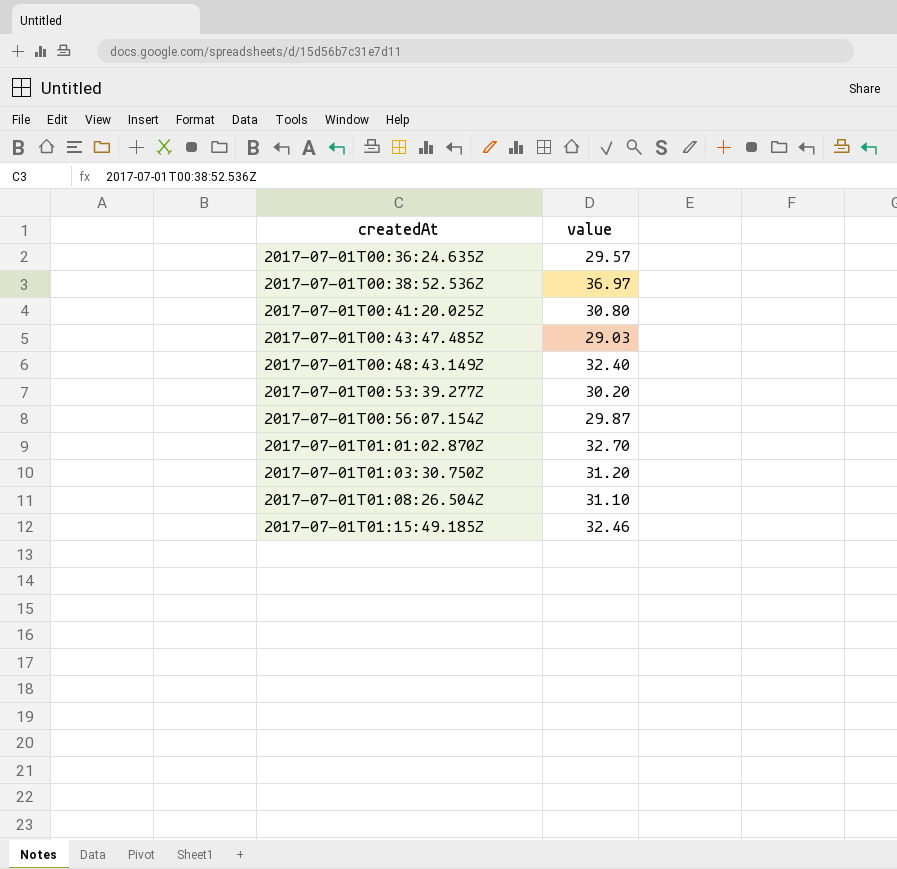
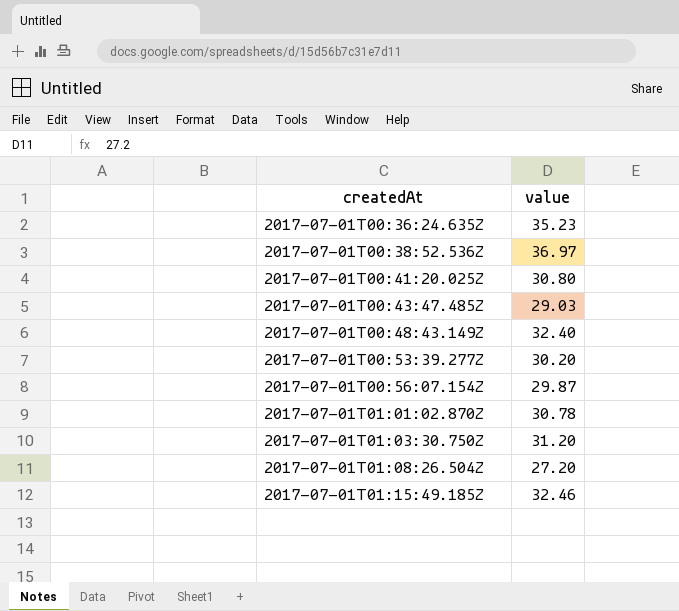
2017-07-01T00:36:24.635Z | value: 29.57 -> 35.23
2017-07-01T01:01:02.870Z | value: 32.70 -> 30.78
2017-07-01T01:08:26.504Z | value: 31.10 -> 27.20

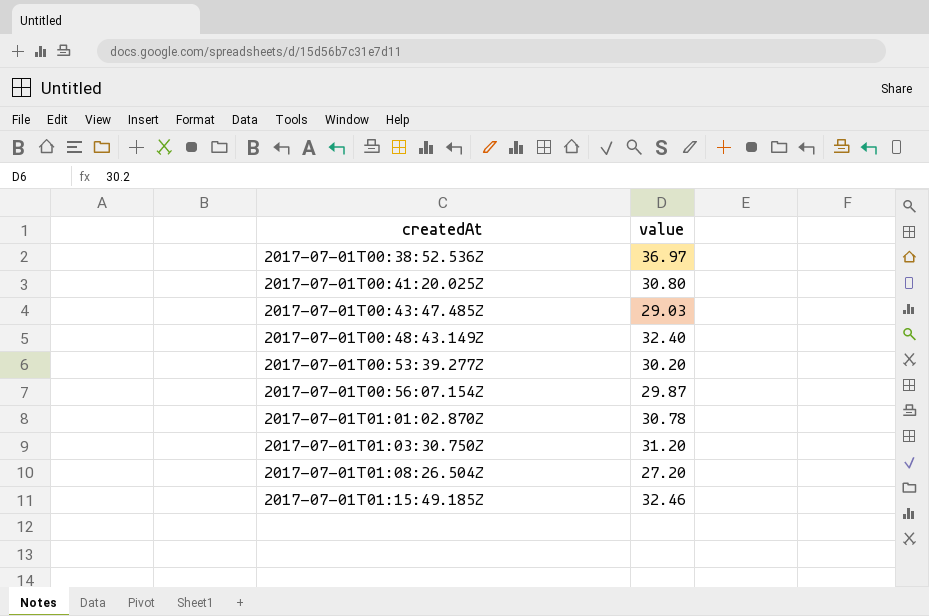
row 2017-07-01T00:36:24.635Z: 35.23 -> none

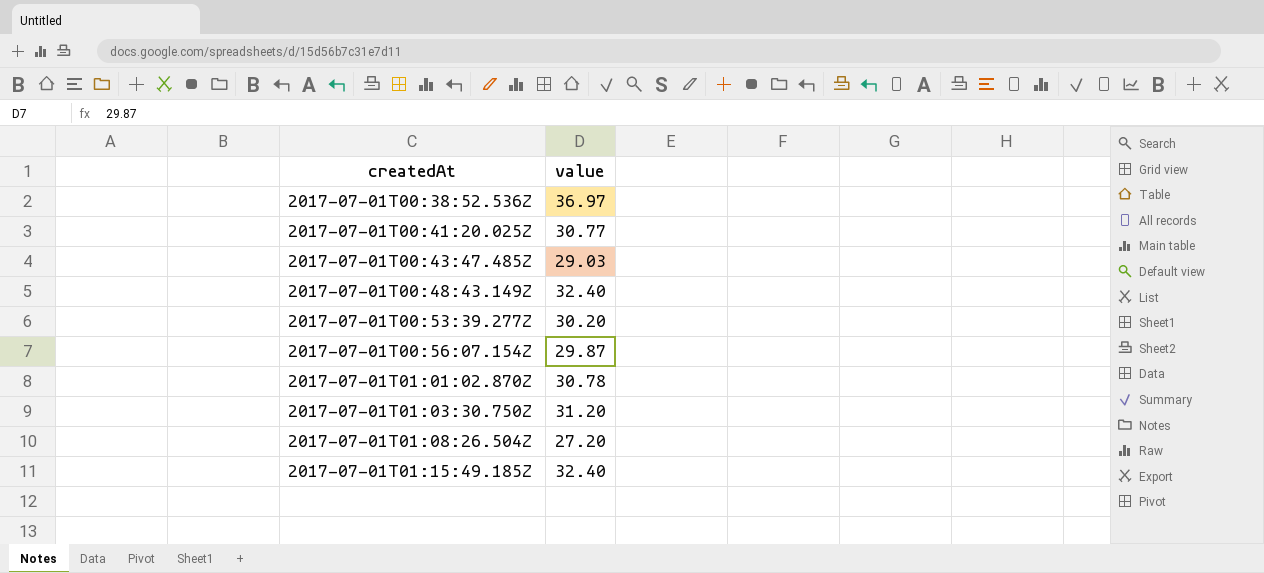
2017-07-01T00:41:20.025Z | value: 30.80 -> 30.77
2017-07-01T01:15:49.185Z | value: 32.46 -> 32.40

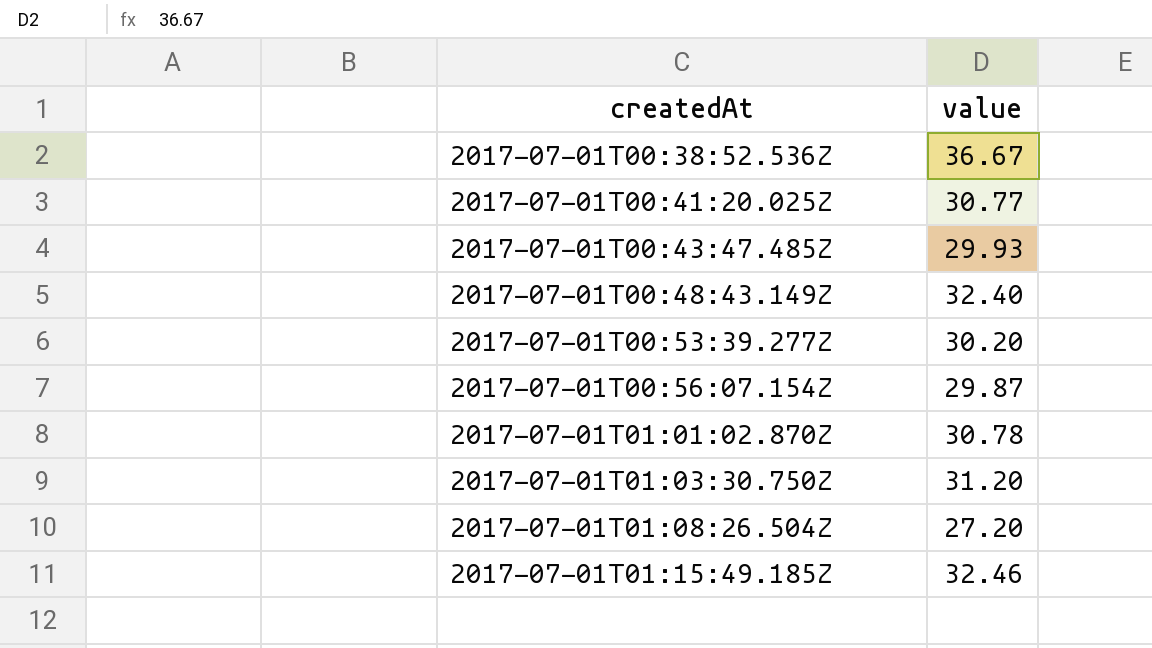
2017-07-01T00:38:52.536Z | value: 36.97 -> 36.67
2017-07-01T00:43:47.485Z | value: 29.03 -> 29.93
2017-07-01T01:15:49.185Z | value: 32.40 -> 32.46

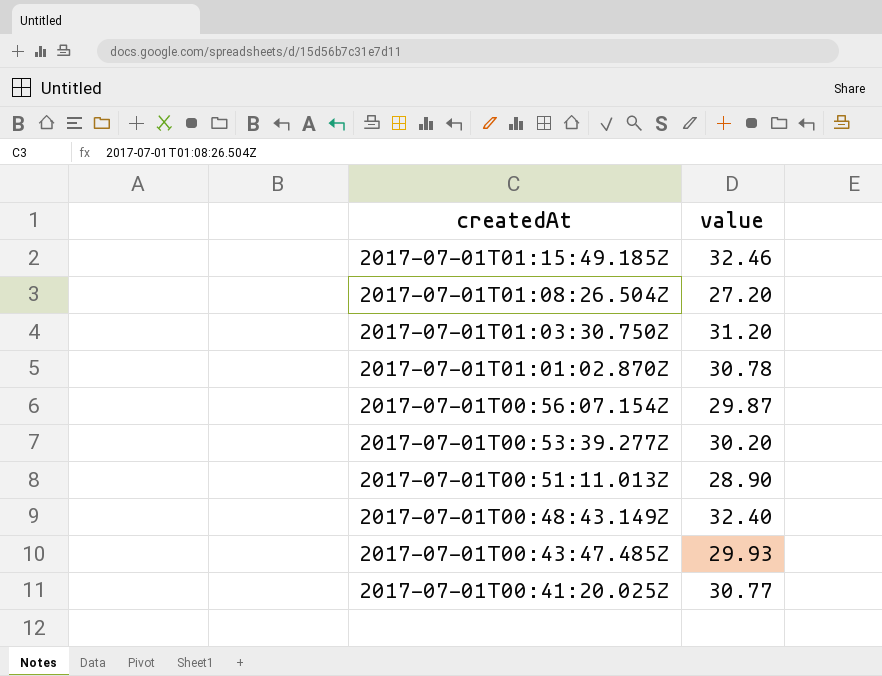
row order: createdAt ascending -> createdAt descending
row 2017-07-01T00:38:52.536Z: 36.67 -> none
row 2017-07-01T00:51:11.013Z: none -> 28.90

